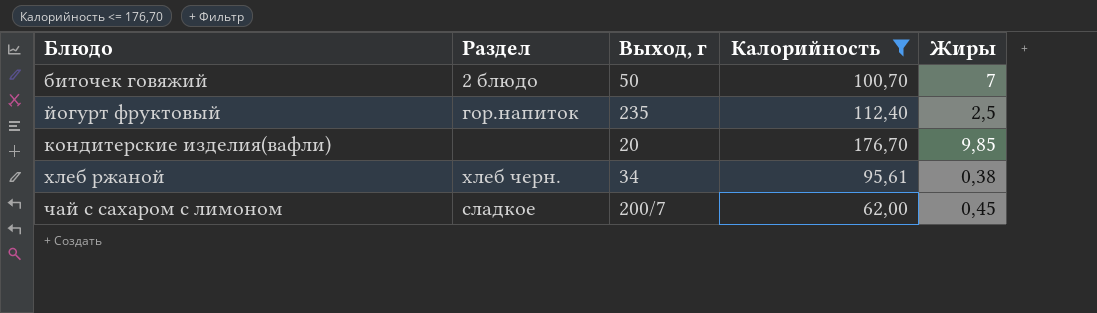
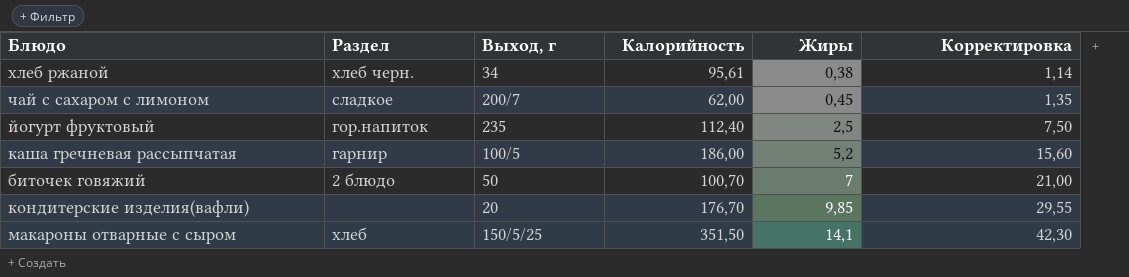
filter: Калорийность <= 176,70 -> none
row order: Блюдо ascending -> Жиры ascending
column Корректировка | formula: none -> [Жиры] * 3

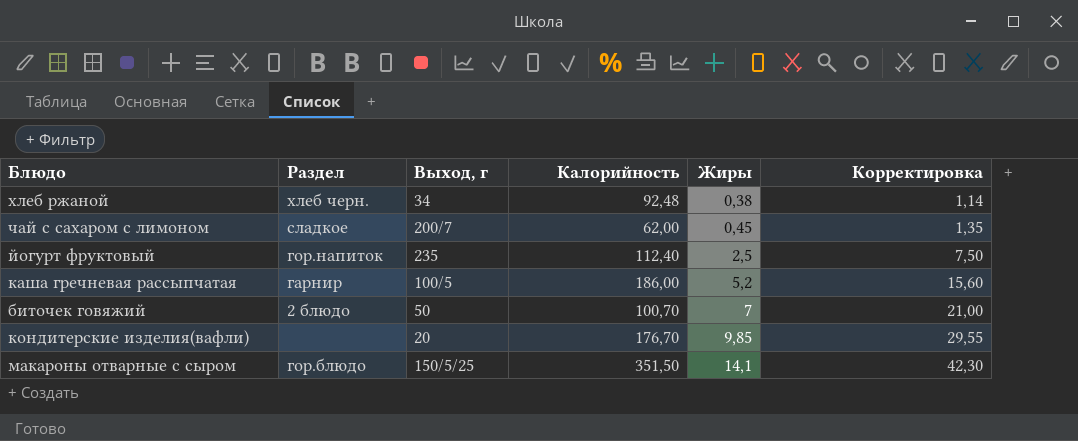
хлеб ржаной | Калорийность: 95,61 -> 92,48
макароны отварные с сыром | Раздел: хлеб -> гор.блюдо

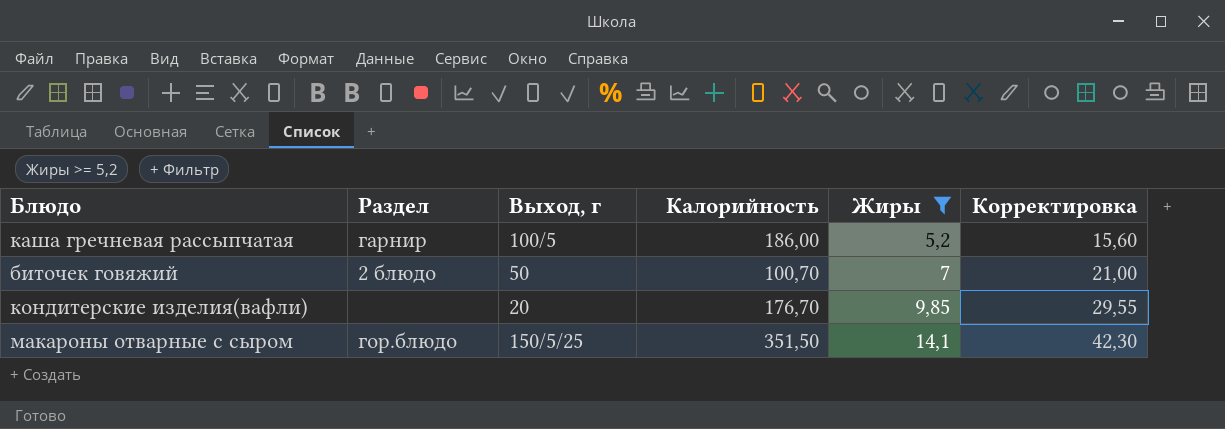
filter: none -> Жиры >= 5,2

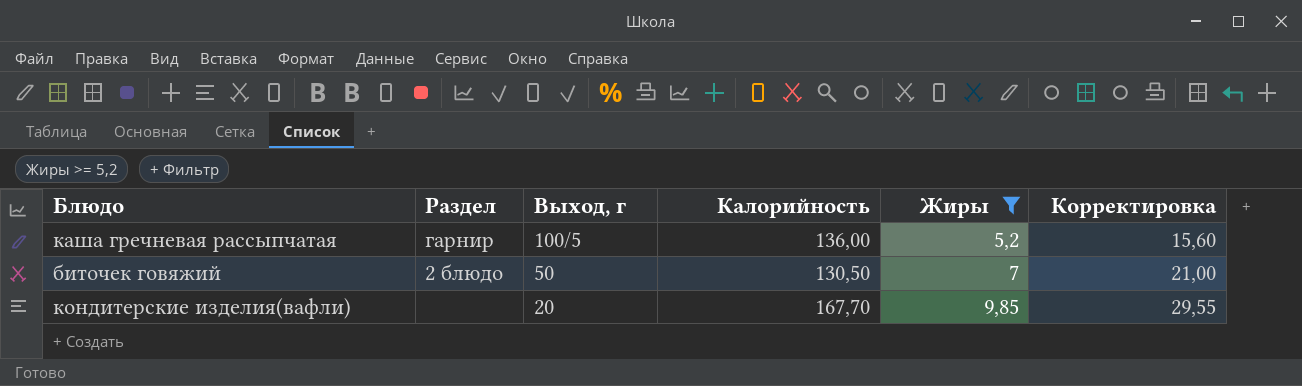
row макароны отварные с сыром: гор.блюдо | 150/5/25 | 351,50 | 14,1 | 42,30 -> none
каша гречневая рассыпчатая | Калорийность: 186,00 -> 136,00
биточек говяжий | Калорийность: 100,70 -> 130,50
кондитерские изделия(вафли) | Калорийность: 176,70 -> 167,70

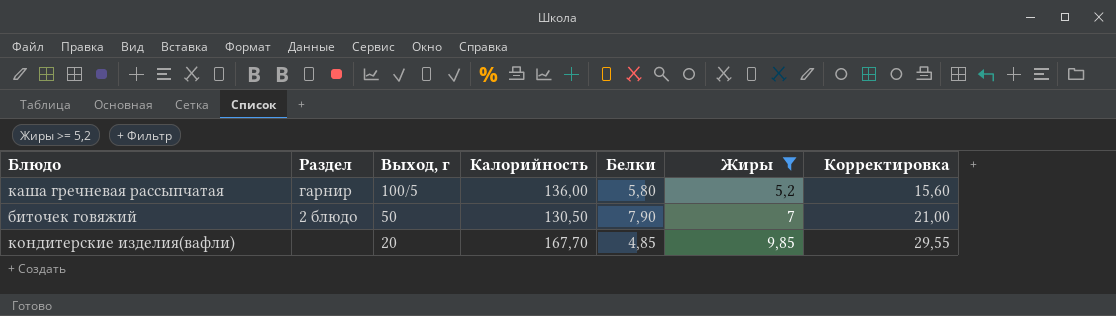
column Белки | position: none -> 5

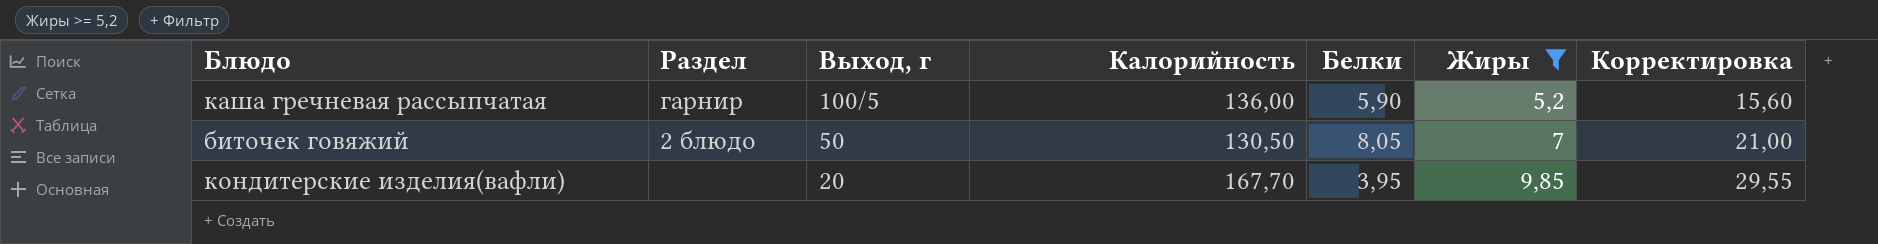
каша гречневая рассыпчатая | Белки: 5,80 -> 5,90
биточек говяжий | Белки: 7,90 -> 8,05
кондитерские изделия(вафли) | Белки: 4,85 -> 3,95

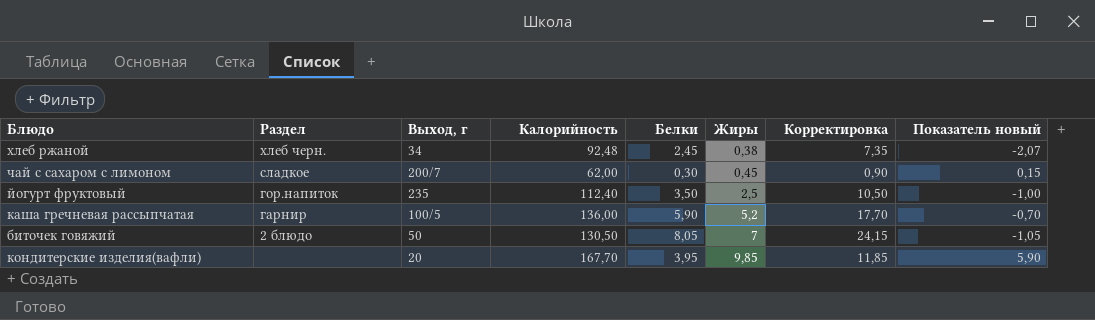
filter: Жиры >= 5,2 -> none
column Корректировка | formula: [Жиры] * 3 -> [Белки] * 3
column Показатель новый | formula: none -> [Жиры] - [Белки]

